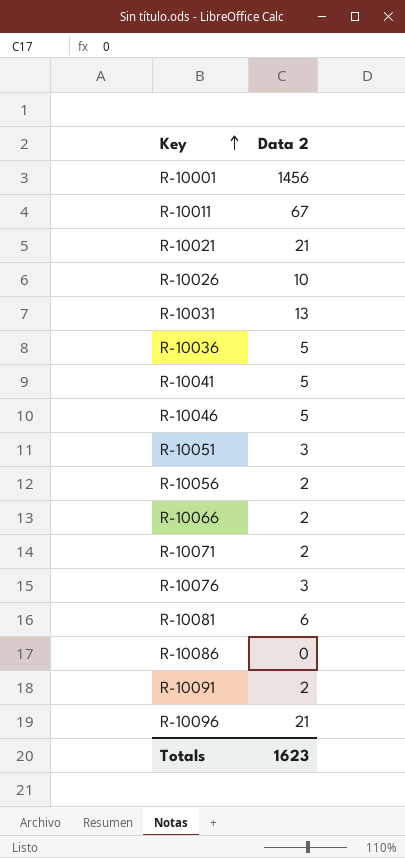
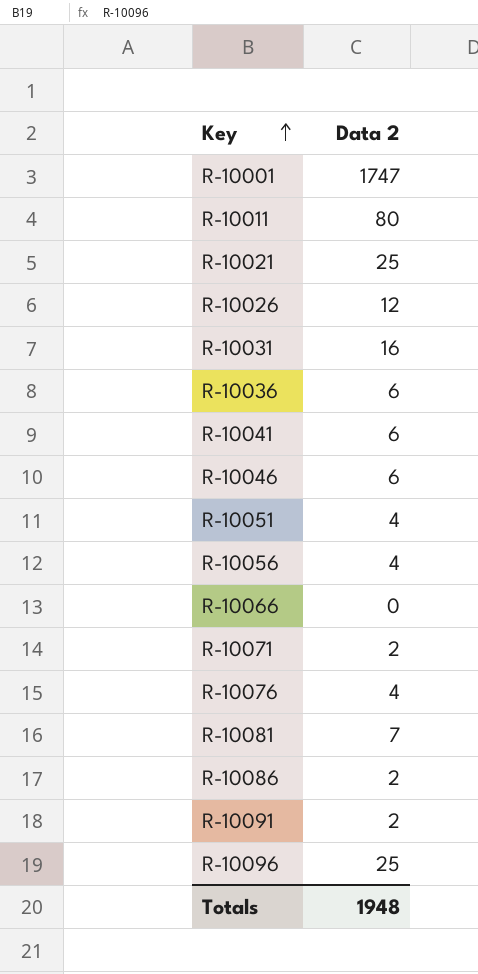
R-10001 | Data 2: 1456 -> 1747
R-10011 | Data 2: 67 -> 80
R-10021 | Data 2: 21 -> 25
R-10026 | Data 2: 10 -> 12
R-10031 | Data 2: 13 -> 16
R-10036 | Data 2: 5 -> 6
R-10041 | Data 2: 5 -> 6
R-10046 | Data 2: 5 -> 6
R-10051 | Data 2: 3 -> 4
R-10056 | Data 2: 2 -> 4
R-10066 | Data 2: 2 -> 0
R-10076 | Data 2: 3 -> 4
R-10081 | Data 2: 6 -> 7
R-10086 | Data 2: 0 -> 2
R-10096 | Data 2: 21 -> 25
Totals | Data 2: 1623 -> 1948

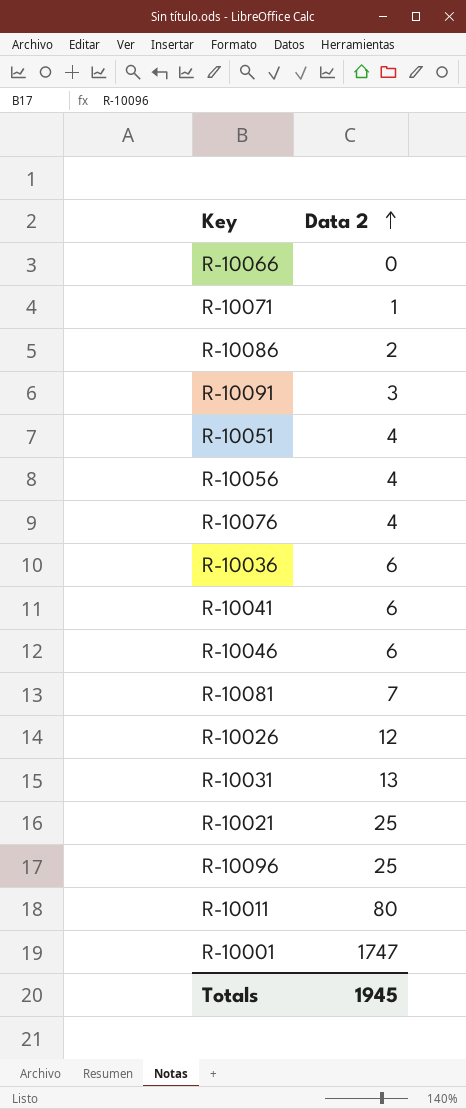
row order: Key ascending -> Data 2 ascending
R-10071 | Data 2: 2 -> 1
R-10091 | Data 2: 2 -> 3
R-10031 | Data 2: 16 -> 13
Totals | Data 2: 1948 -> 1945

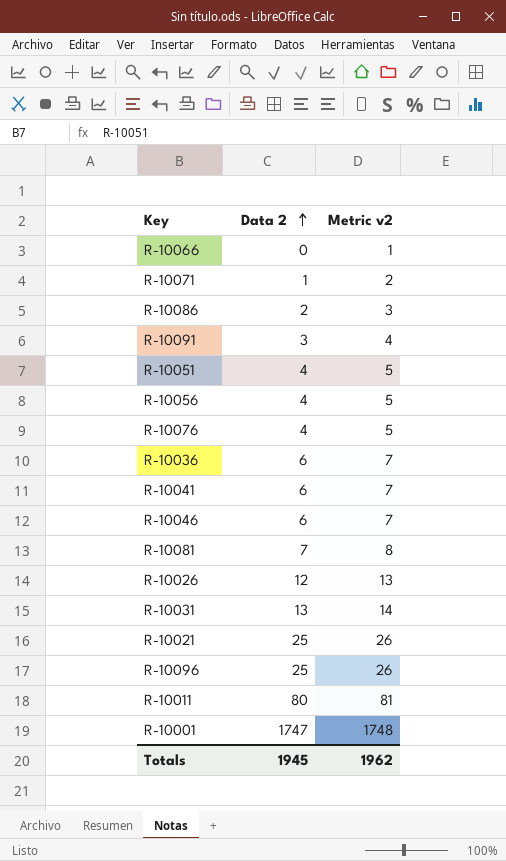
column Metric v2 | formula: none -> [Data 2] + 1

